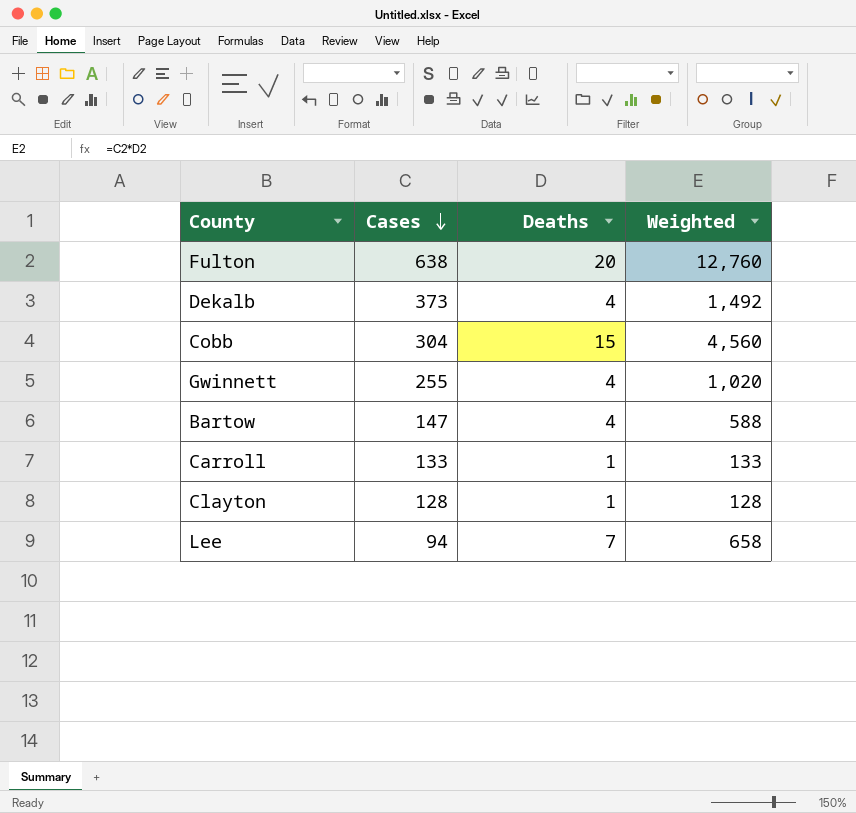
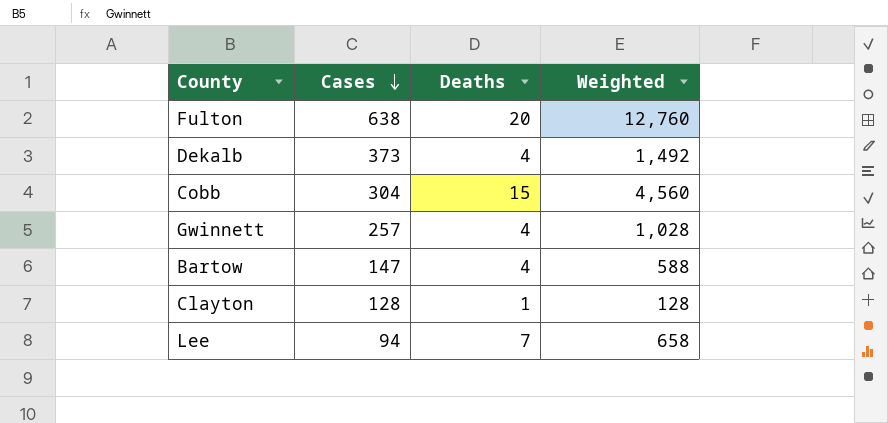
row Carroll: 133 | 1 | 133 -> none
Gwinnett | Cases: 255 -> 257
Gwinnett | Weighted: 1,020 -> 1,028

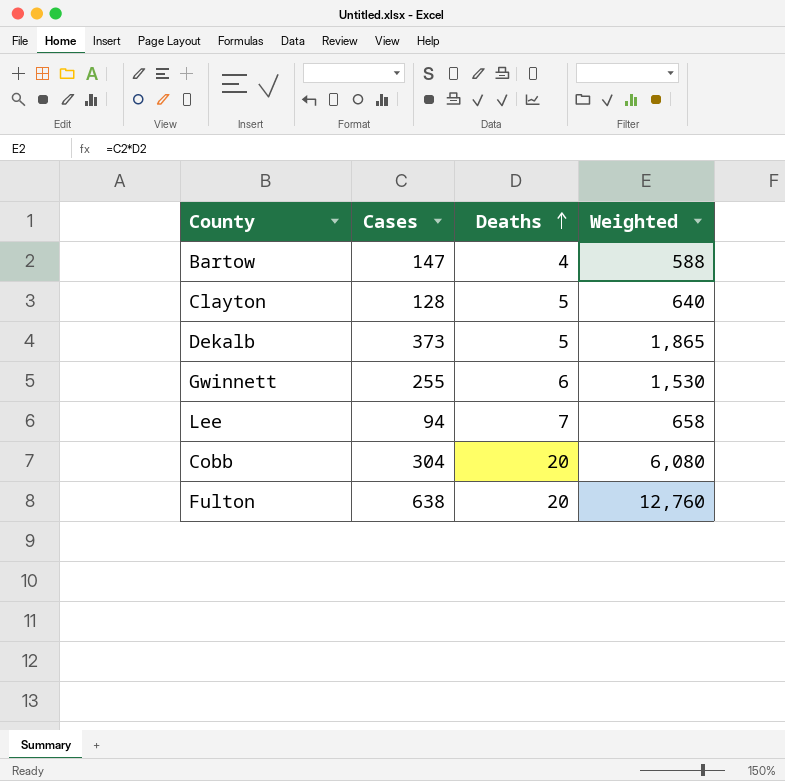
row order: Cases descending -> Deaths ascending
Clayton | Deaths: 1 -> 5
Clayton | Weighted: 128 -> 640
Dekalb | Deaths: 4 -> 5
Dekalb | Weighted: 1,492 -> 1,865
Gwinnett | Cases: 257 -> 255
Gwinnett | Deaths: 4 -> 6
Gwinnett | Weighted: 1,028 -> 1,530
Cobb | Deaths: 15 -> 20
Cobb | Weighted: 4,560 -> 6,080

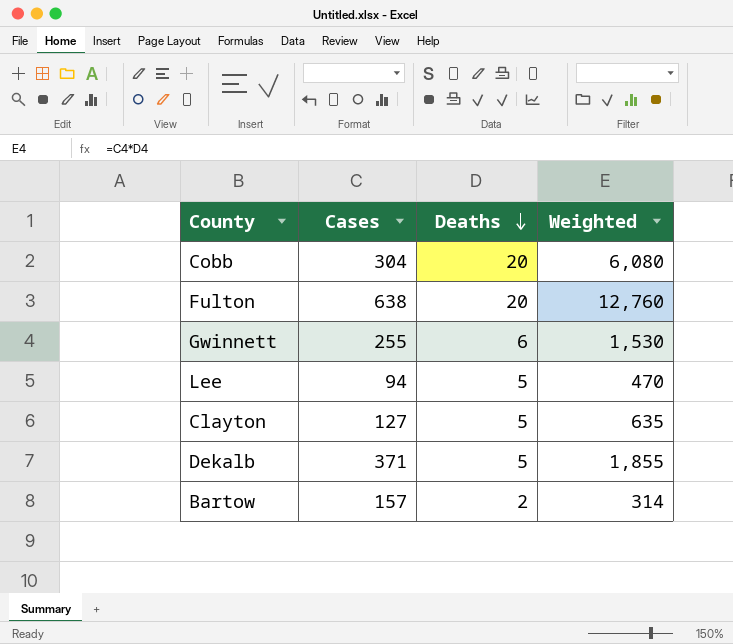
row order: Deaths ascending -> Deaths descending
Lee | Deaths: 7 -> 5
Lee | Weighted: 658 -> 470
Clayton | Cases: 128 -> 127
Clayton | Weighted: 640 -> 635
Dekalb | Cases: 373 -> 371
Dekalb | Weighted: 1,865 -> 1,855
Bartow | Cases: 147 -> 157
Bartow | Deaths: 4 -> 2
Bartow | Weighted: 588 -> 314

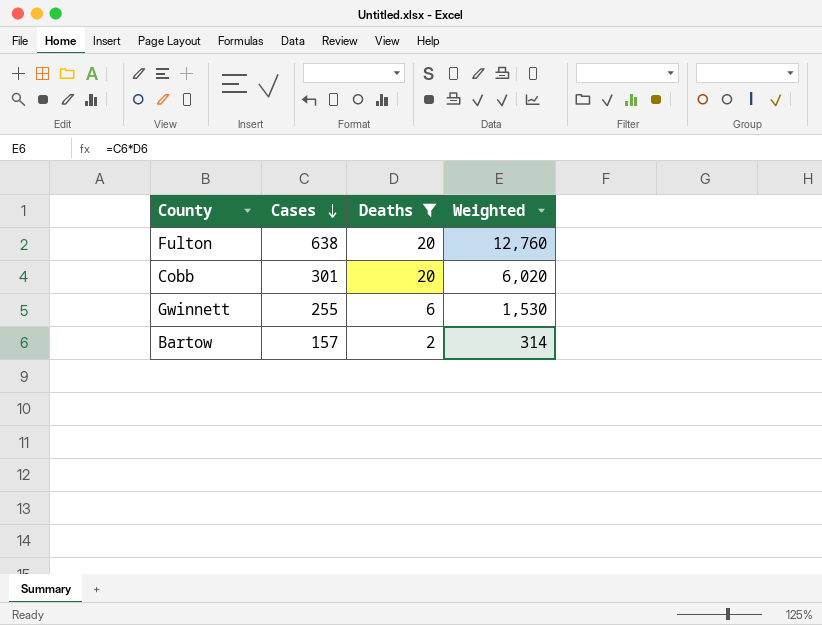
filter: none -> Deaths != 5
row order: Deaths descending -> Cases descending
Cobb | Cases: 304 -> 301
Cobb | Weighted: 6,080 -> 6,020

